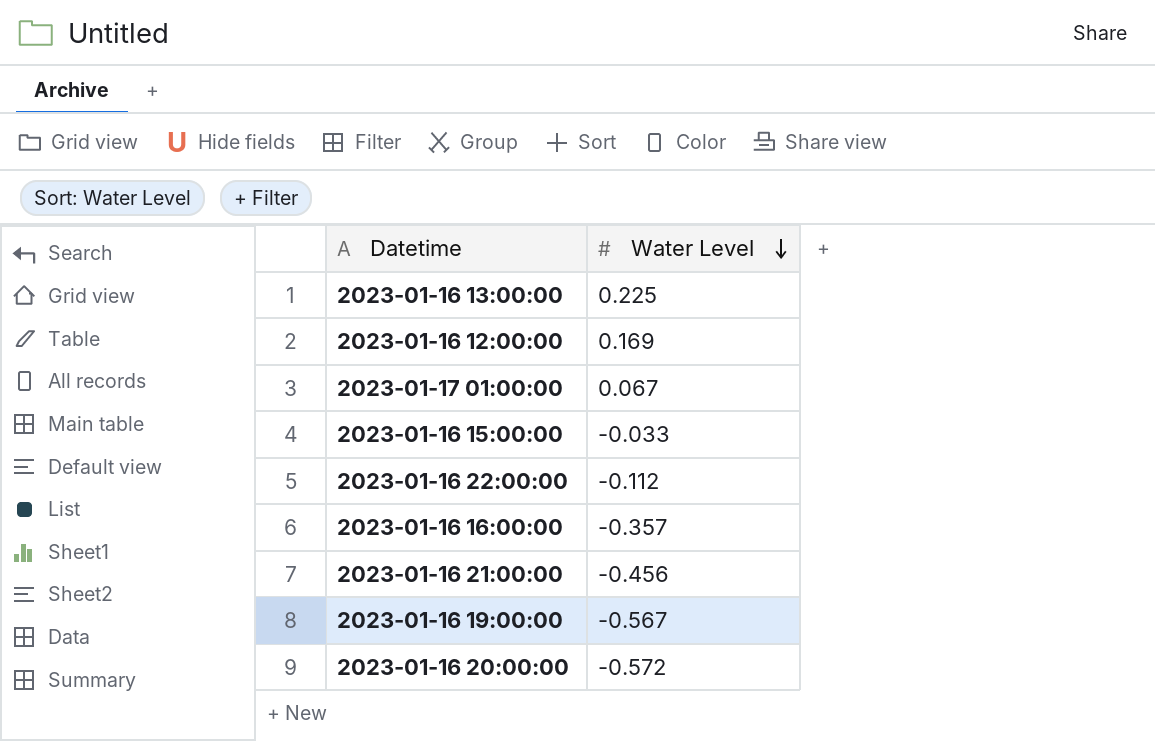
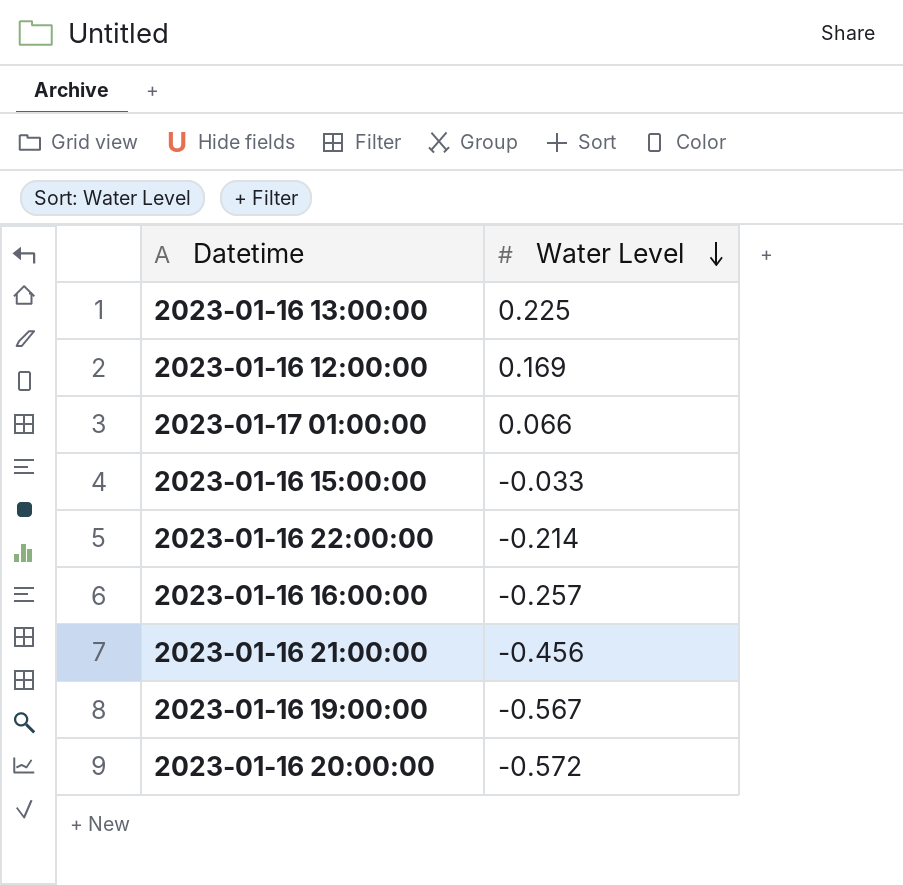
2023-01-17 01:00:00 | Water Level: 0.067 -> 0.066
2023-01-16 22:00:00 | Water Level: -0.112 -> -0.214
2023-01-16 16:00:00 | Water Level: -0.357 -> -0.257

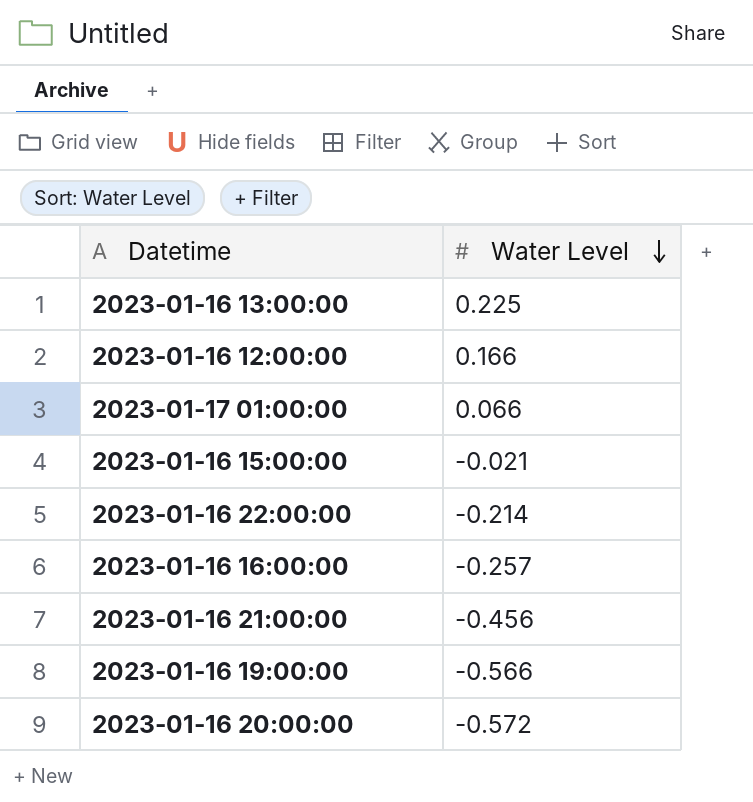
2023-01-16 12:00:00 | Water Level: 0.169 -> 0.166
2023-01-16 15:00:00 | Water Level: -0.033 -> -0.021
2023-01-16 19:00:00 | Water Level: -0.567 -> -0.566

